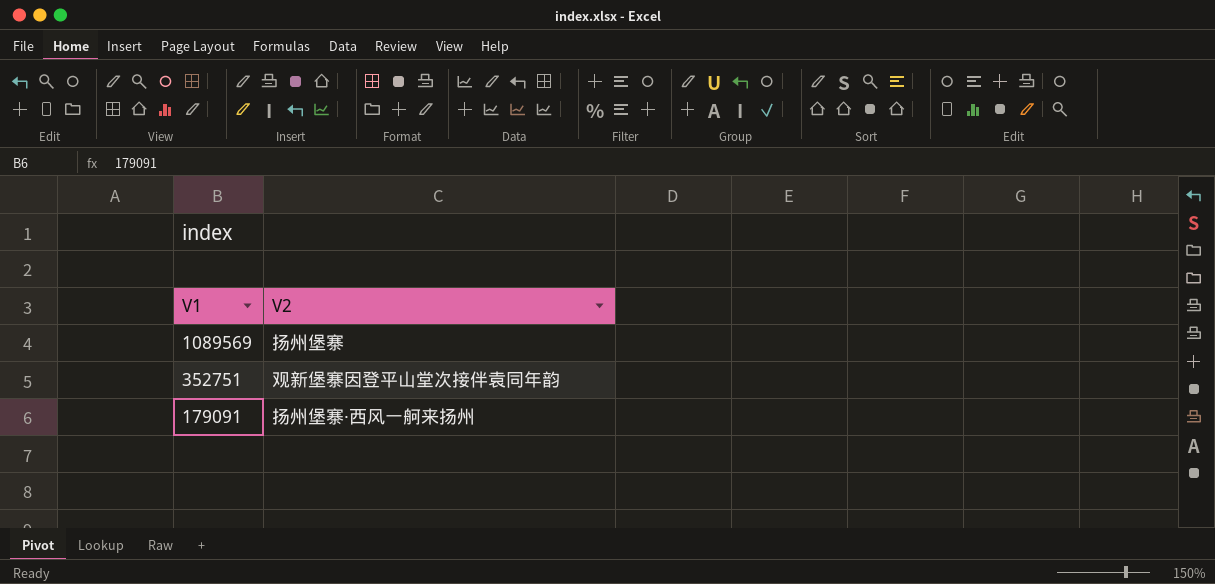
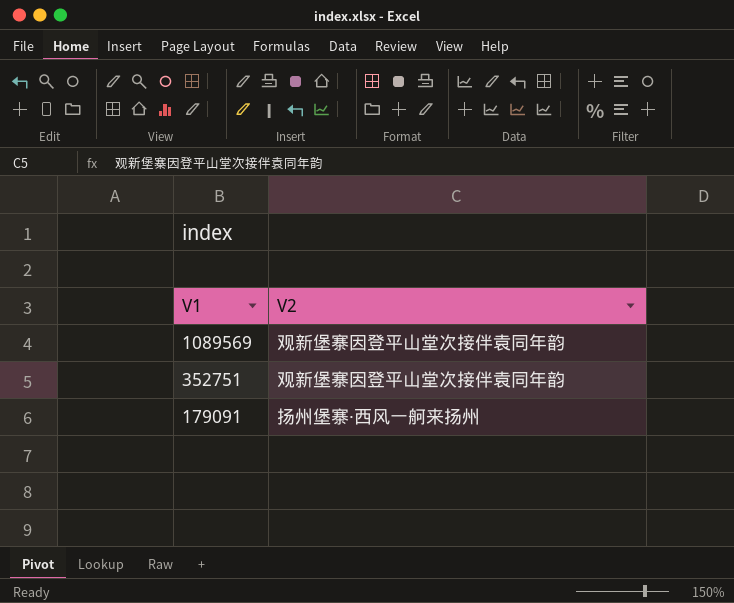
1089569 | V2: 扬州堡寨 -> 观新堡寨因登平山堂次接伴袁同年韵

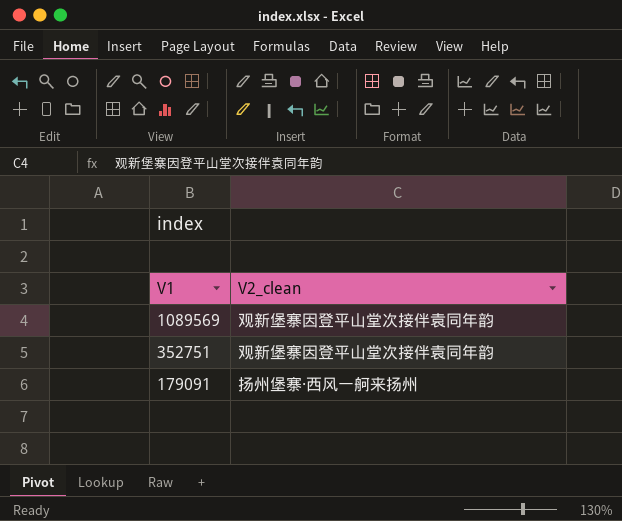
column name: V2 -> V2_clean

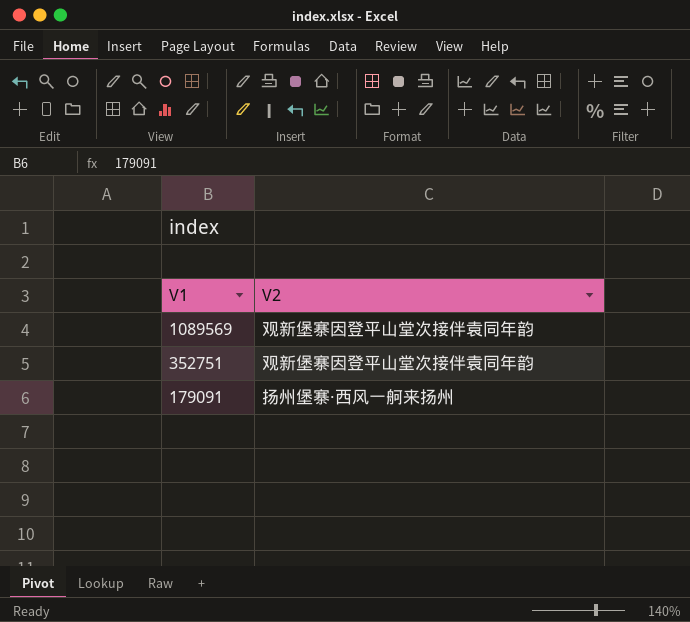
column name: V2_clean -> V2

